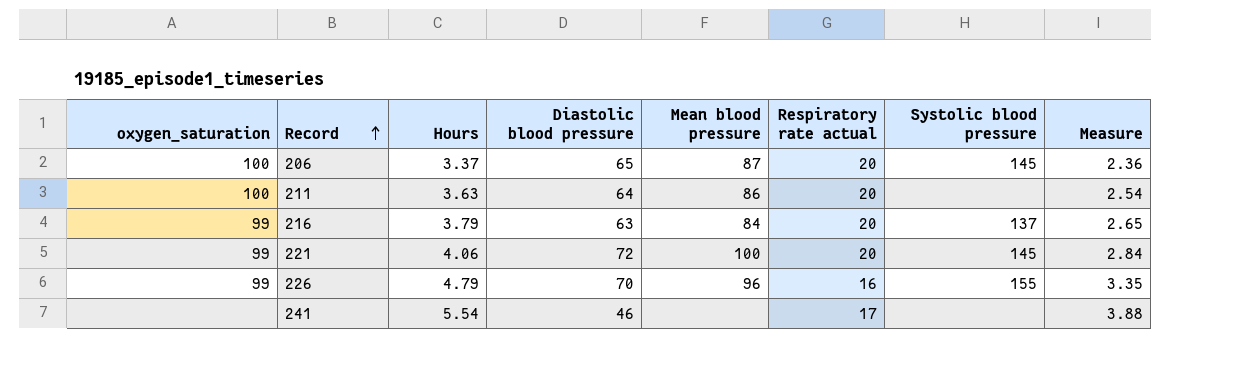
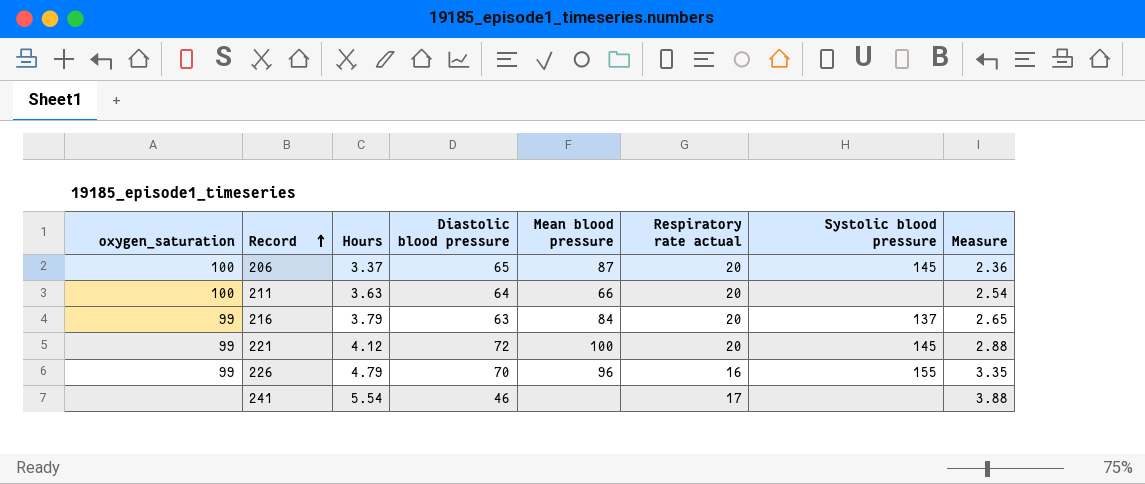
211 | Mean blood pressure: 86 -> 66
221 | Hours: 4.06 -> 4.12
221 | Measure: 2.84 -> 2.88

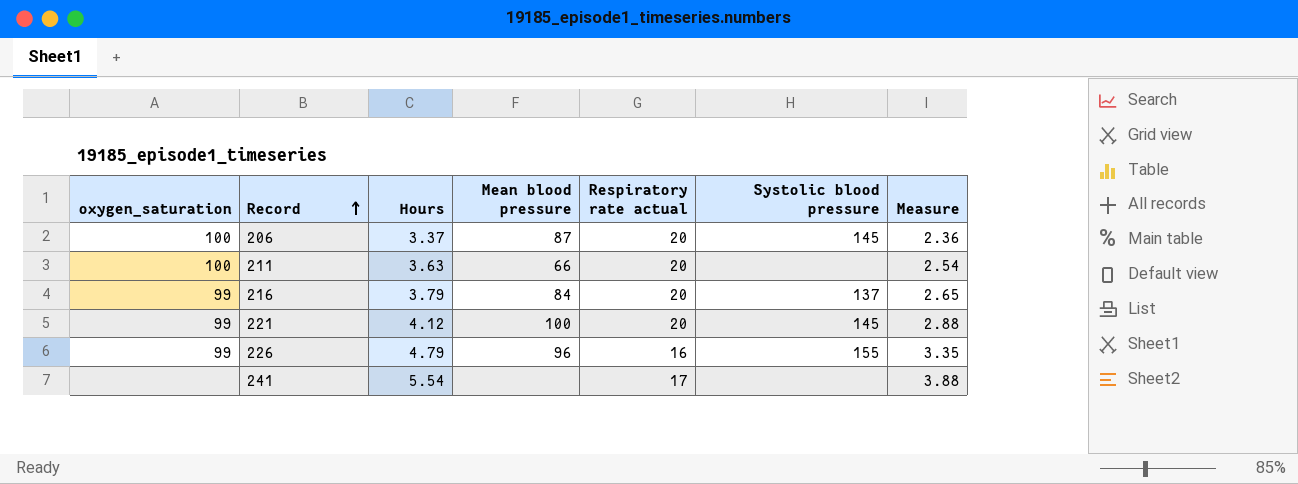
column Diastolic blood pressure | position: 4 -> none

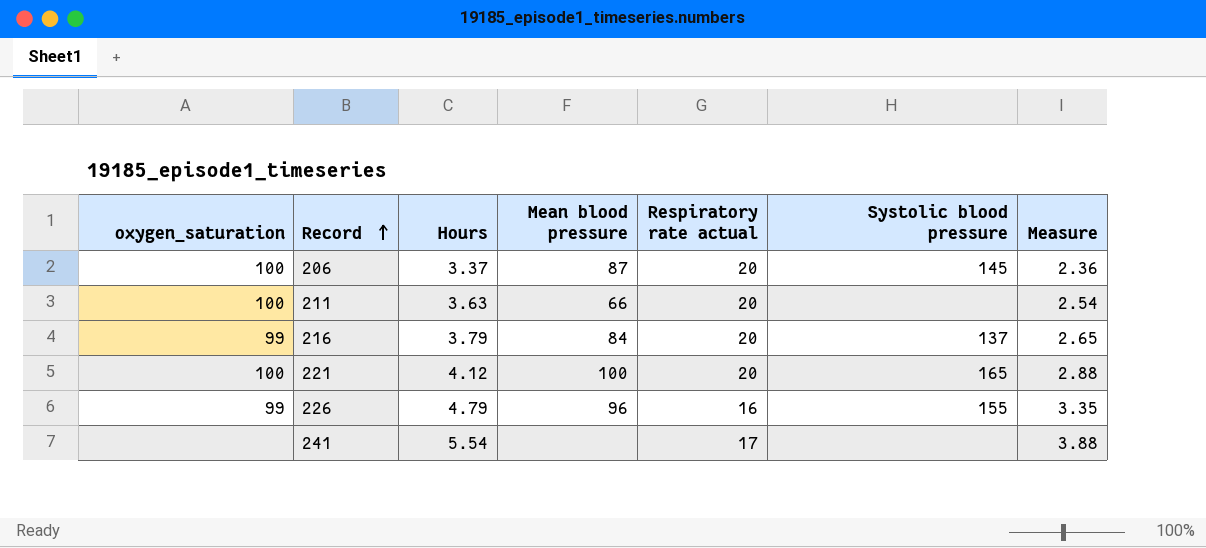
221 | oxygen_saturation: 99 -> 100
221 | Systolic blood pressure: 145 -> 165

